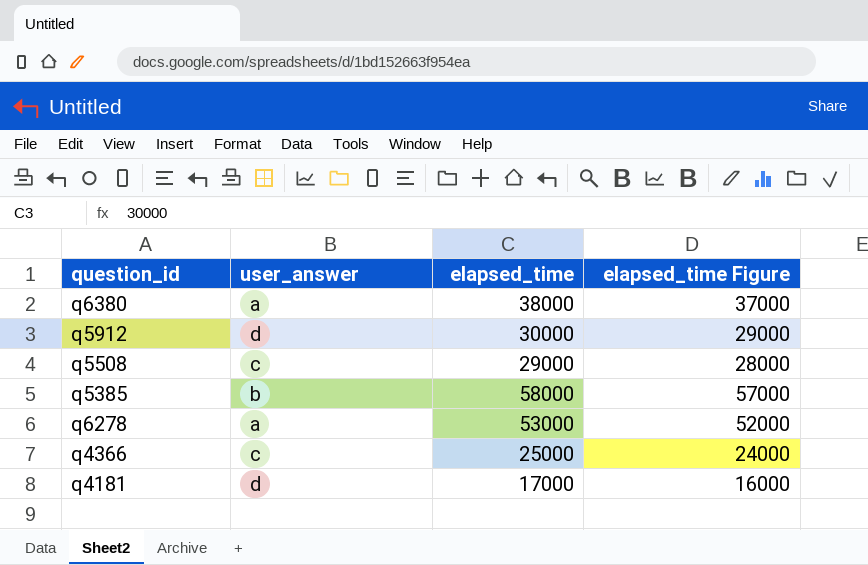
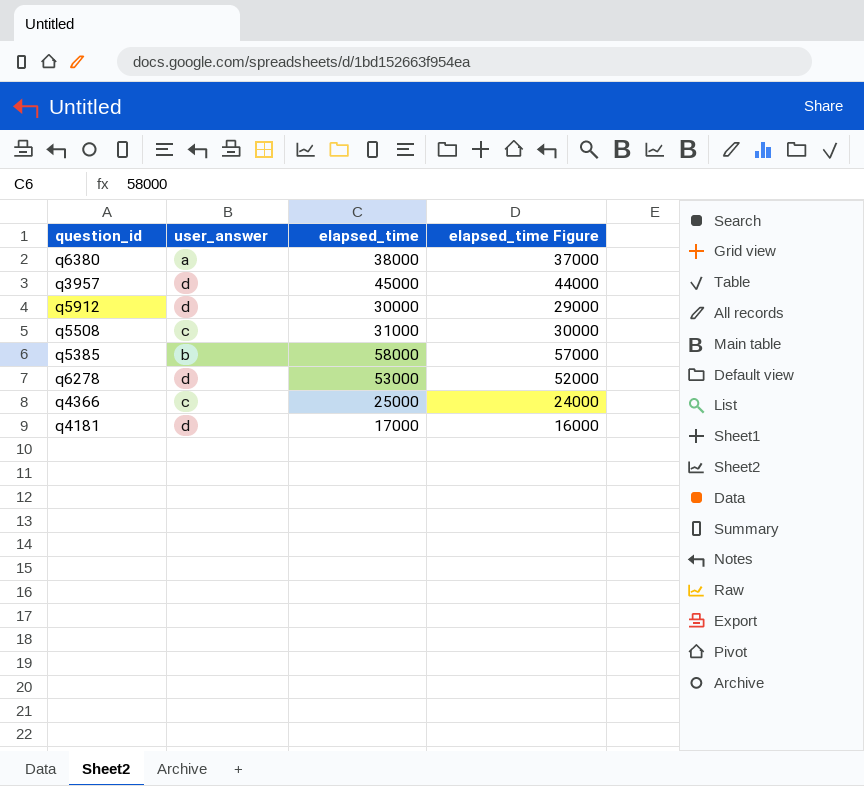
row q3957: none -> d | 45000 | 44000
q5508 | elapsed_time: 29000 -> 31000
q5508 | elapsed_time Figure: 28000 -> 30000
q6278 | user_answer: a -> d

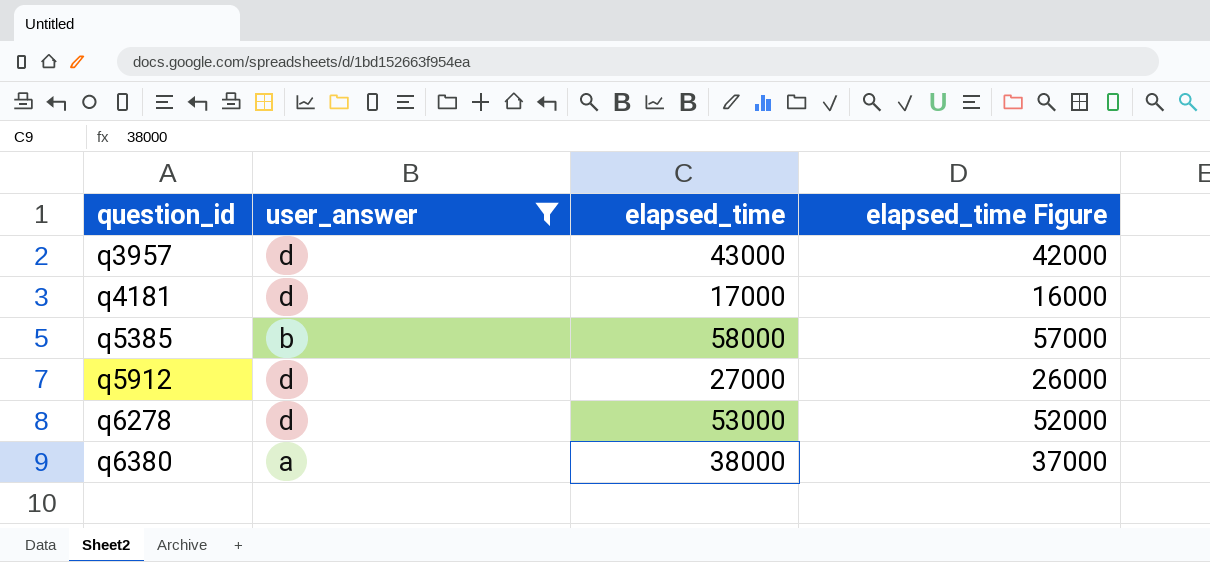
filter: none -> user_answer != c
row order: none -> question_id ascending
q3957 | elapsed_time: 45000 -> 43000
q3957 | elapsed_time Figure: 44000 -> 42000
q5912 | elapsed_time: 30000 -> 27000
q5912 | elapsed_time Figure: 29000 -> 26000

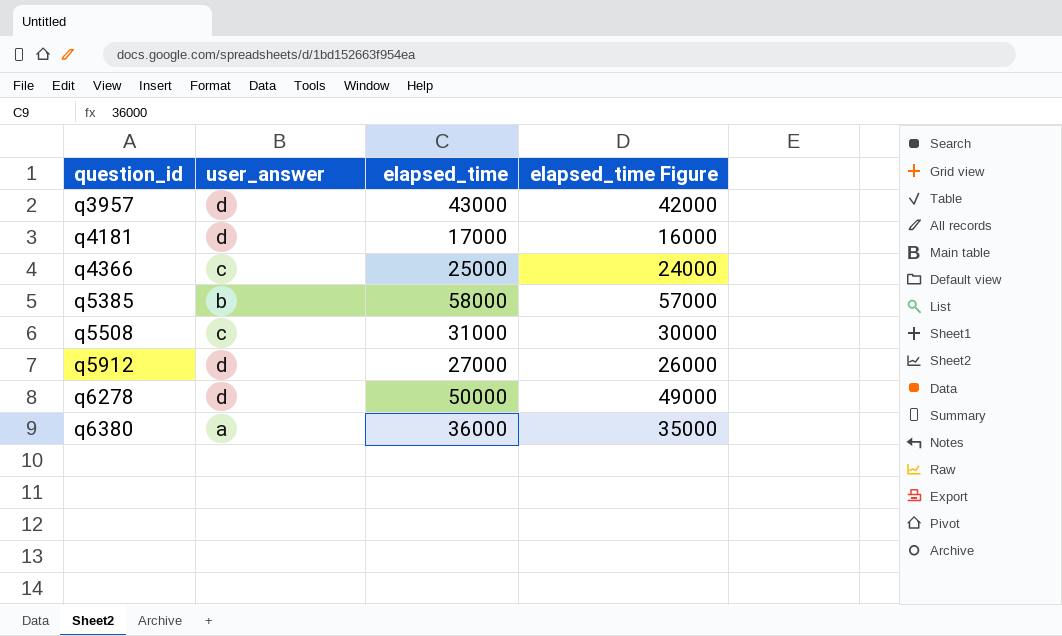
filter: user_answer != c -> none
q6278 | elapsed_time: 53000 -> 50000
q6278 | elapsed_time Figure: 52000 -> 49000
q6380 | elapsed_time: 38000 -> 36000
q6380 | elapsed_time Figure: 37000 -> 35000

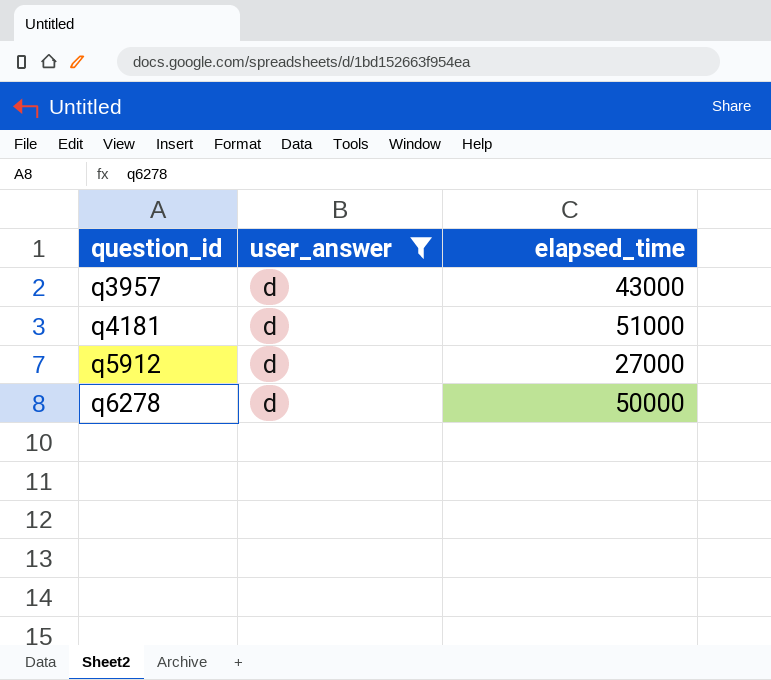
filter: none -> user_answer = d
column elapsed_time Figure | formula: [elapsed_time] - 1000 -> none
q4181 | elapsed_time: 17000 -> 51000

